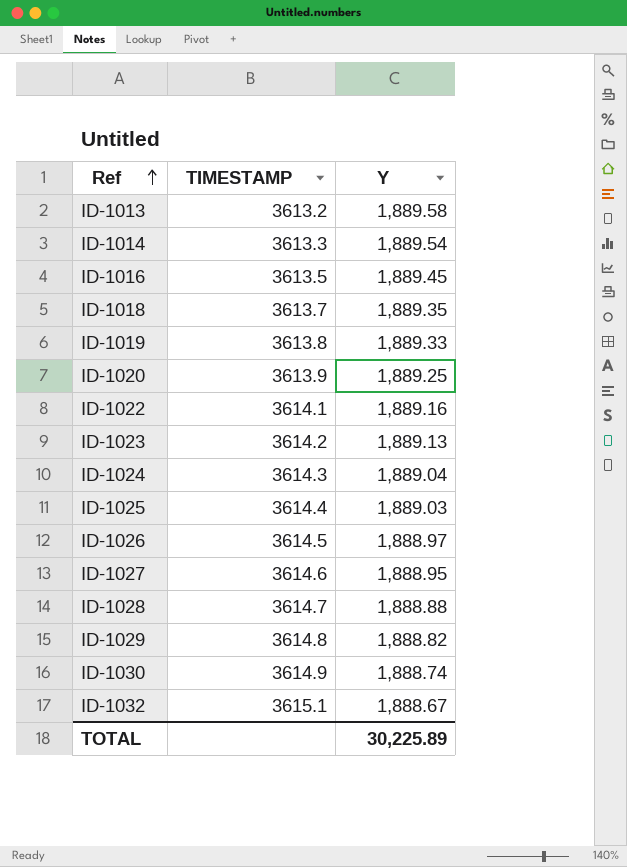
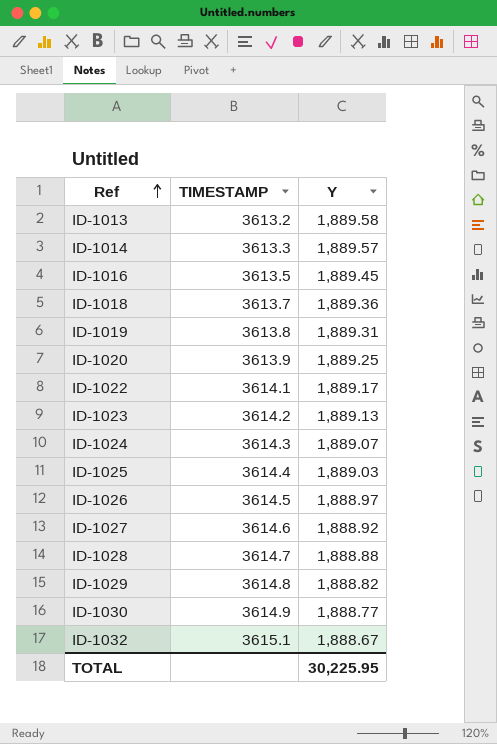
ID-1014 | Y: 1,889.54 -> 1,889.57
ID-1018 | Y: 1,889.35 -> 1,889.36
ID-1019 | Y: 1,889.33 -> 1,889.31
ID-1022 | Y: 1,889.16 -> 1,889.17
ID-1024 | Y: 1,889.04 -> 1,889.07
ID-1027 | Y: 1,888.95 -> 1,888.92
ID-1030 | Y: 1,888.74 -> 1,888.77
TOTAL | Y: 30,225.89 -> 30,225.95

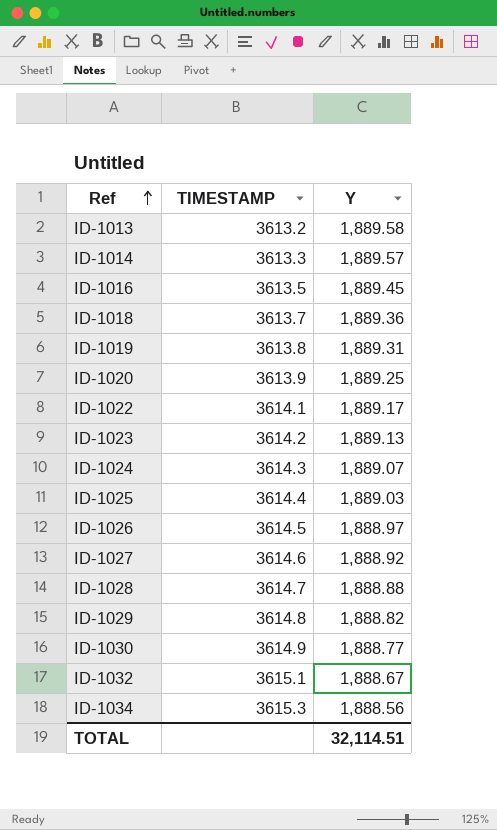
row ID-1034: none -> 3615.3 | 1,888.56
TOTAL | Y: 30,225.95 -> 32,114.51

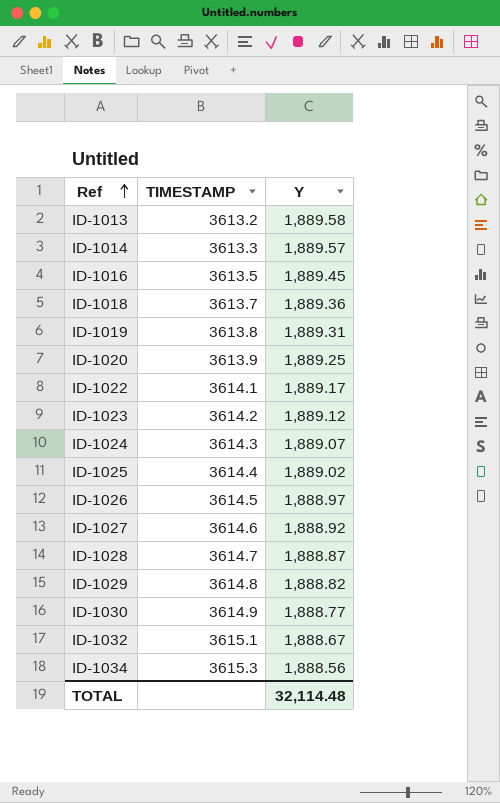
ID-1023 | Y: 1,889.13 -> 1,889.12
ID-1025 | Y: 1,889.03 -> 1,889.02
ID-1028 | Y: 1,888.88 -> 1,888.87
TOTAL | Y: 32,114.51 -> 32,114.48

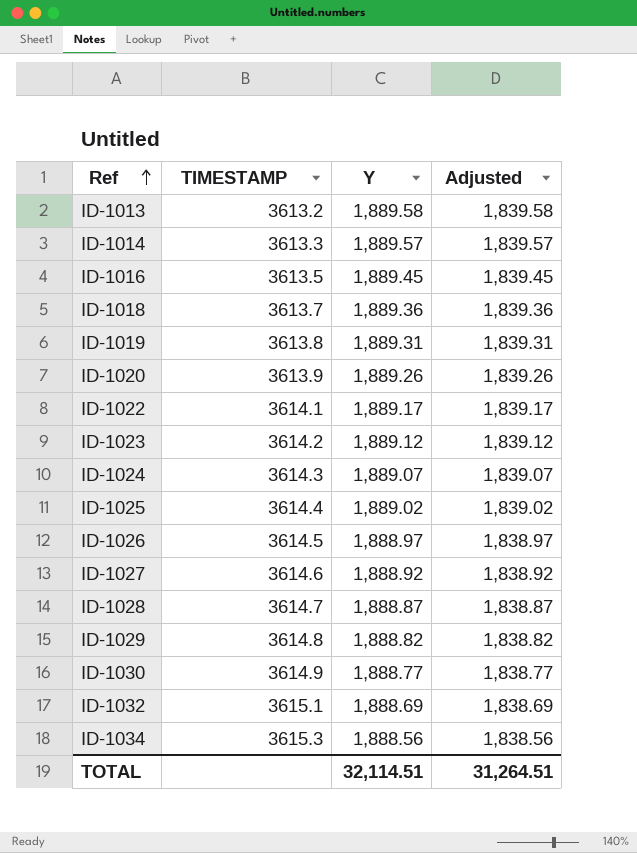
column Adjusted | formula: none -> [Y] - 50
ID-1020 | Y: 1,889.25 -> 1,889.26
ID-1032 | Y: 1,888.67 -> 1,888.69
TOTAL | Y: 32,114.48 -> 32,114.51

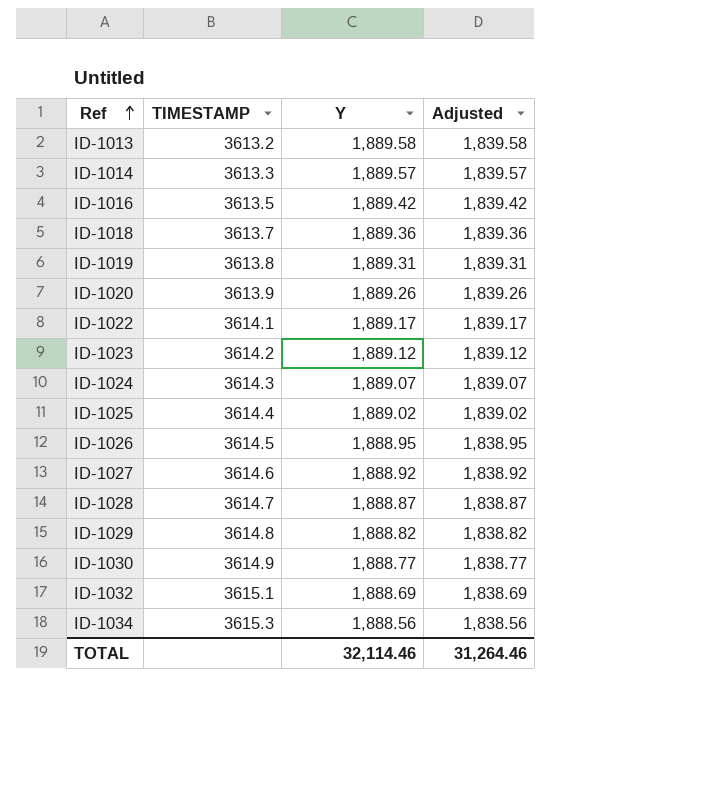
ID-1016 | Y: 1,889.45 -> 1,889.42
ID-1016 | Adjusted: 1,839.45 -> 1,839.42
ID-1026 | Y: 1,888.97 -> 1,888.95
ID-1026 | Adjusted: 1,838.97 -> 1,838.95
TOTAL | Y: 32,114.51 -> 32,114.46
TOTAL | Adjusted: 31,264.51 -> 31,264.46

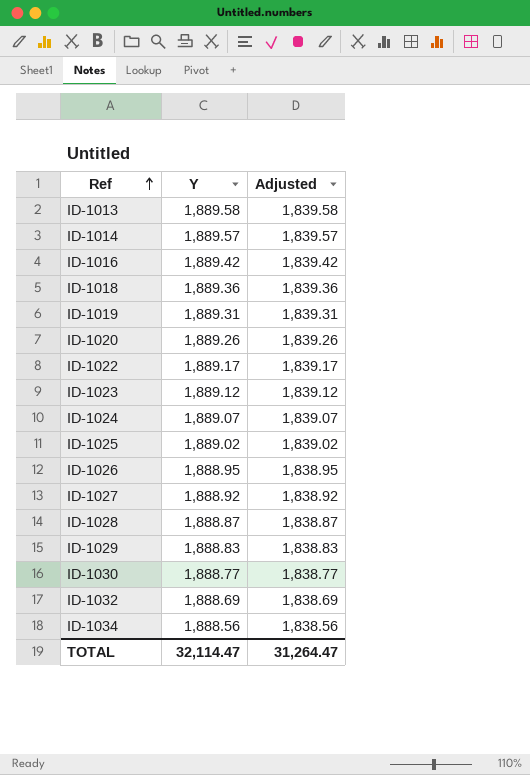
column TIMESTAMP | position: 2 -> none
ID-1029 | Y: 1,888.82 -> 1,888.83
ID-1029 | Adjusted: 1,838.82 -> 1,838.83
TOTAL | Y: 32,114.46 -> 32,114.47
TOTAL | Adjusted: 31,264.46 -> 31,264.47

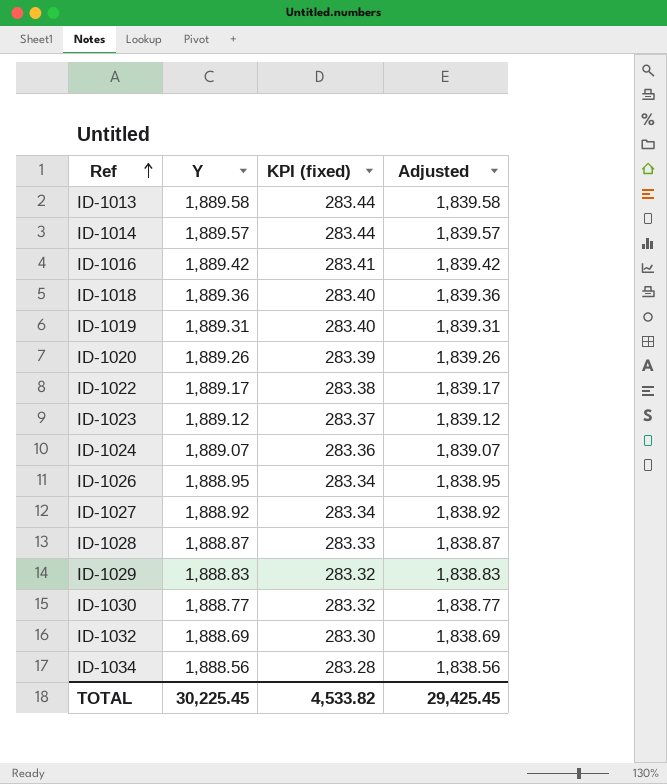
column KPI (fixed) | formula: none -> [Y] * 0.15
row ID-1025: 1,889.02 | 1,839.02 -> none
TOTAL | Y: 32,114.47 -> 30,225.45
TOTAL | Adjusted: 31,264.47 -> 29,425.45

